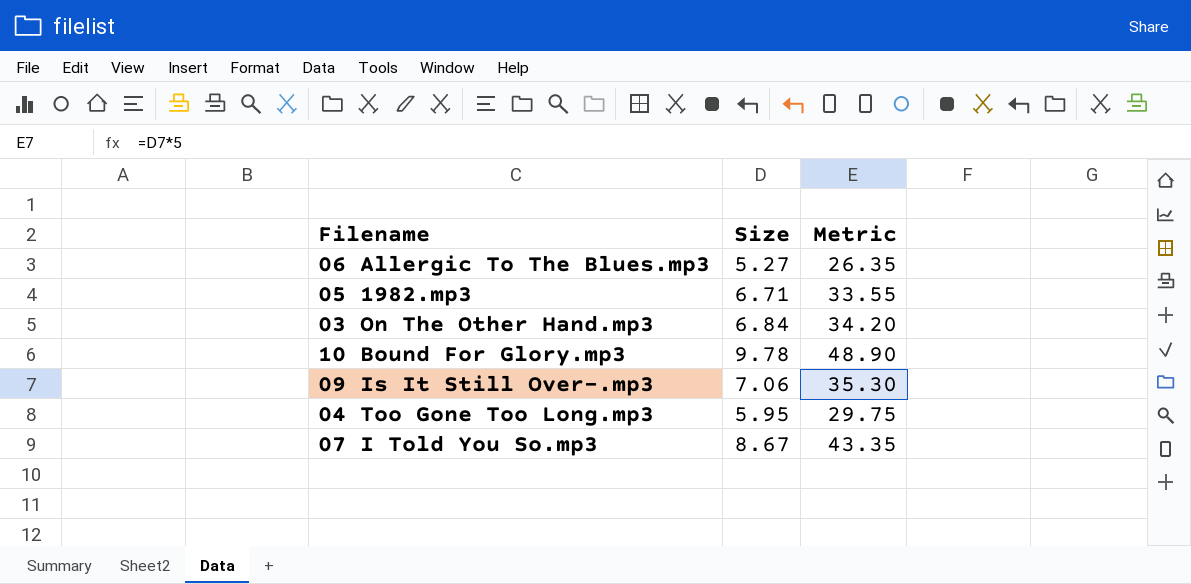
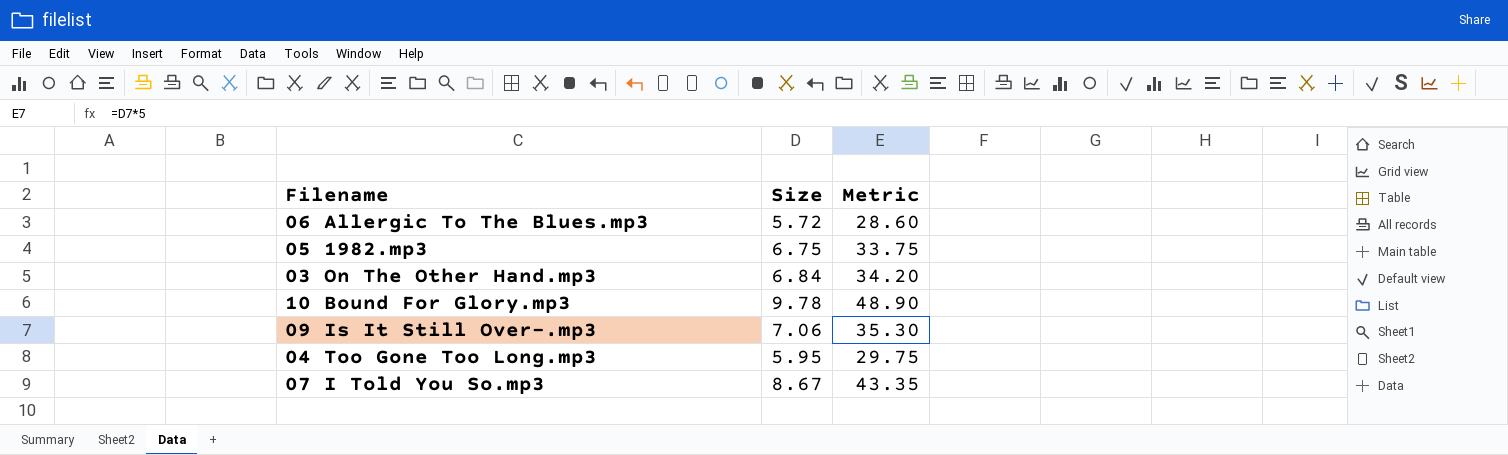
06 Allergic To The Blues.mp3 | Size: 5.27 -> 5.72
06 Allergic To The Blues.mp3 | Metric: 26.35 -> 28.60
05 1982.mp3 | Size: 6.71 -> 6.75
05 1982.mp3 | Metric: 33.55 -> 33.75

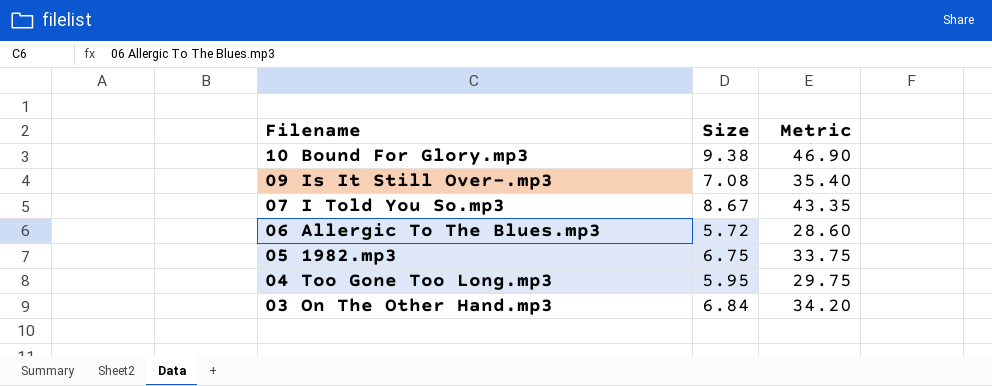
row order: none -> Filename descending
10 Bound For Glory.mp3 | Size: 9.78 -> 9.38
10 Bound For Glory.mp3 | Metric: 48.90 -> 46.90
09 Is It Still Over-.mp3 | Size: 7.06 -> 7.08
09 Is It Still Over-.mp3 | Metric: 35.30 -> 35.40

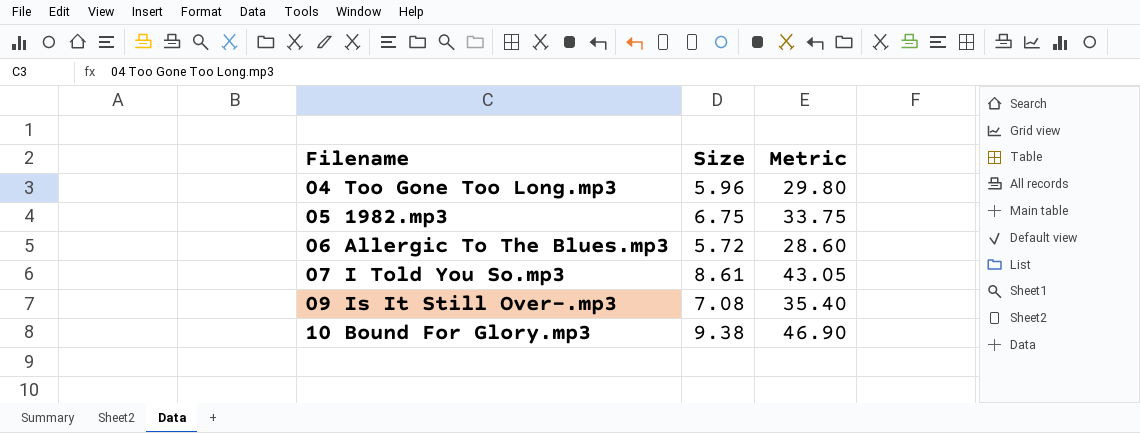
row order: Filename descending -> Filename ascending
row 03 On The Other Hand.mp3: 6.84 | 34.20 -> none
04 Too Gone Too Long.mp3 | Size: 5.95 -> 5.96
04 Too Gone Too Long.mp3 | Metric: 29.75 -> 29.80
07 I Told You So.mp3 | Size: 8.67 -> 8.61
07 I Told You So.mp3 | Metric: 43.35 -> 43.05

